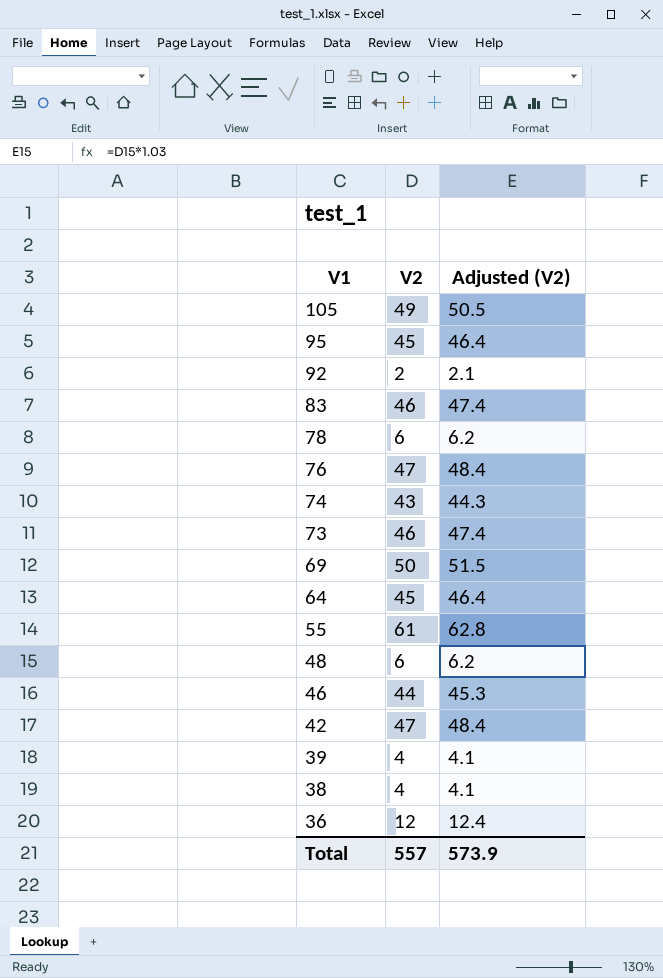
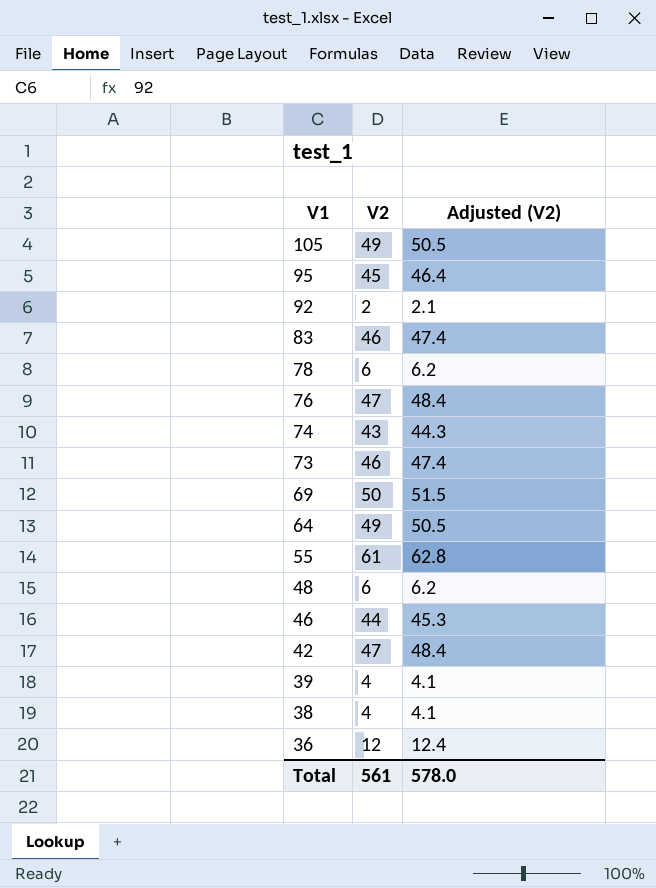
64 | V2: 45 -> 49
64 | Adjusted (V2): 46.4 -> 50.5
Total | V2: 557 -> 561
Total | Adjusted (V2): 573.9 -> 578.0

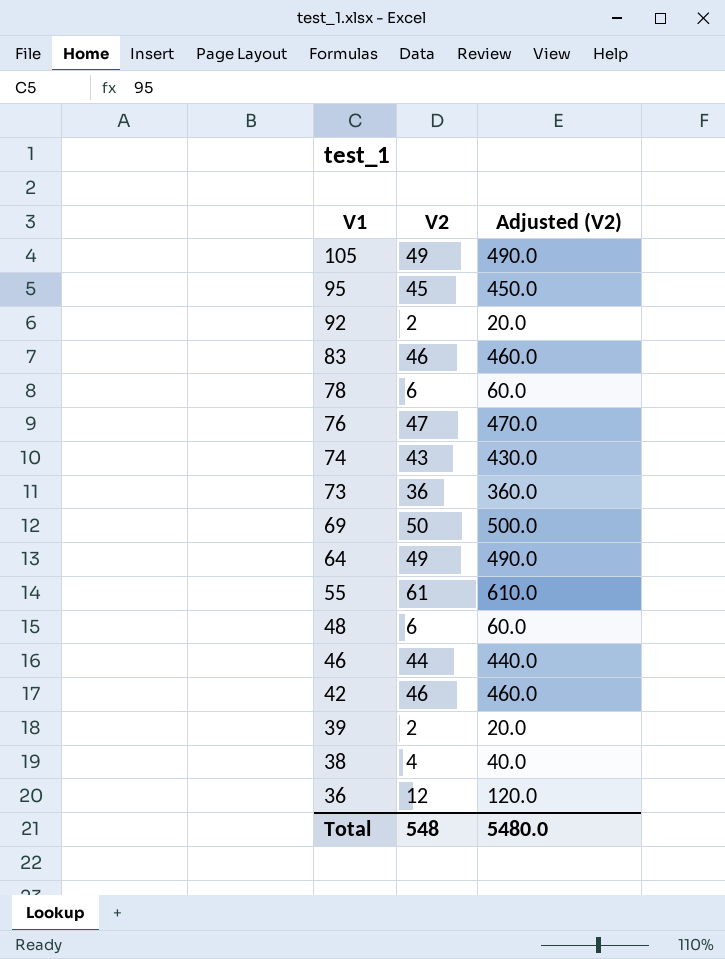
column Adjusted (V2) | formula: [V2] * 1.03 -> [V2] * 10
73 | V2: 46 -> 36
42 | V2: 47 -> 46
39 | V2: 4 -> 2
Total | V2: 561 -> 548
Total | Adjusted (V2): 578.0 -> 5480.0

